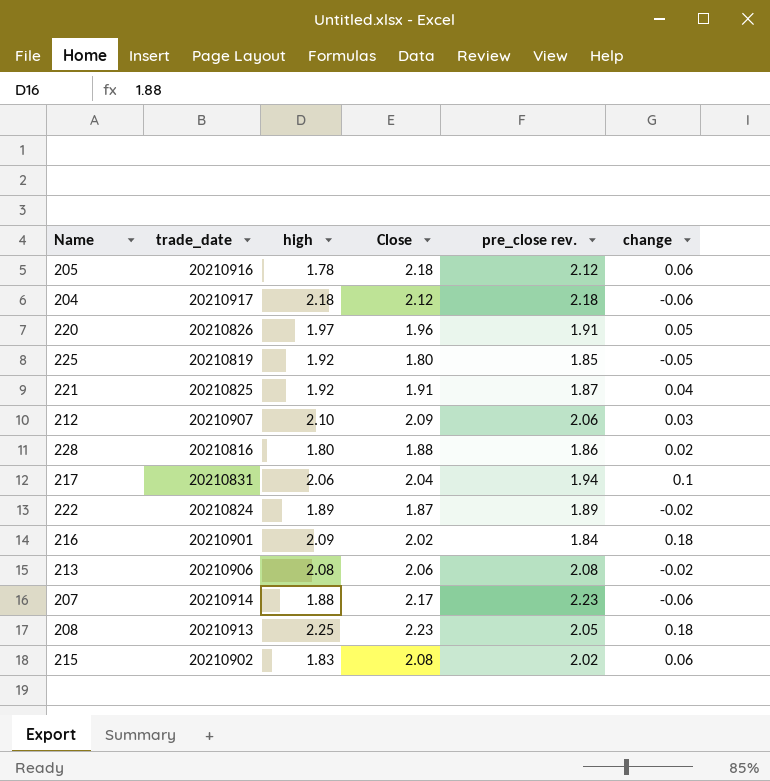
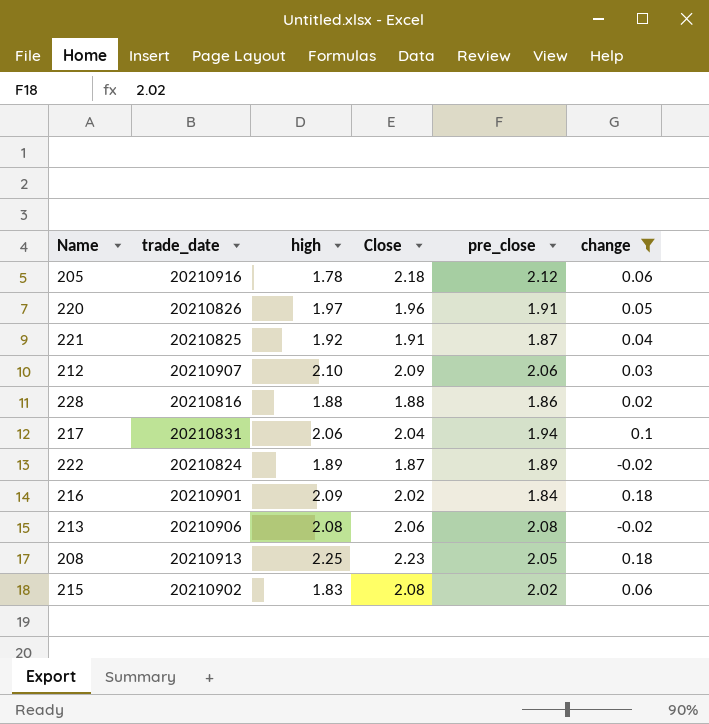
filter: none -> change >= -0.02
column name: pre_close rev. -> pre_close
228 | high: 1.80 -> 1.88

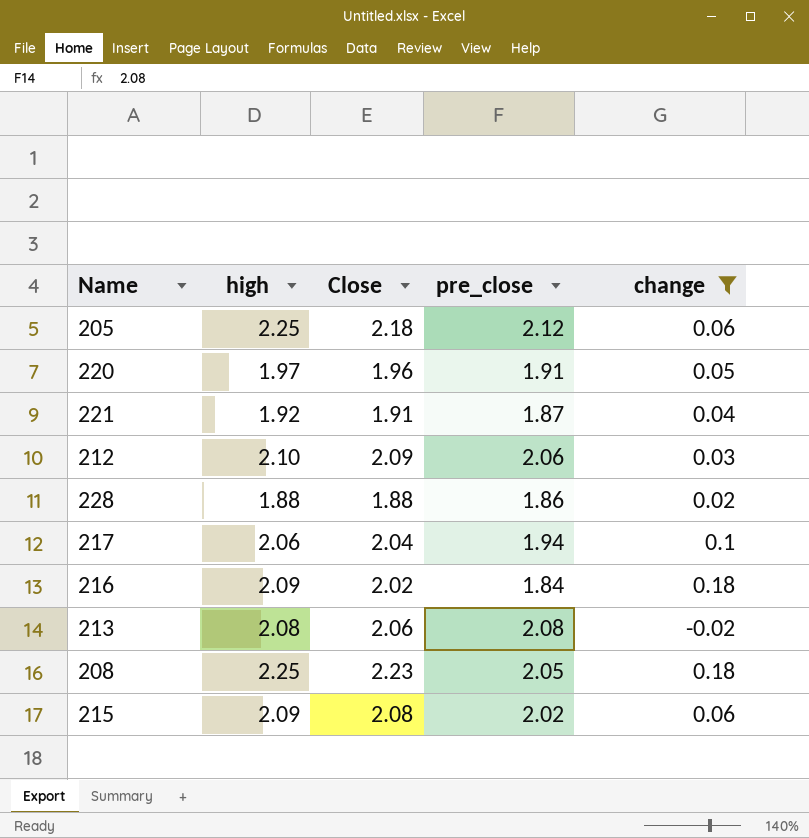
column trade_date | position: 2 -> none
row 222: 20210824 | 1.89 | 1.87 | 1.89 | -0.02 -> none
205 | high: 1.78 -> 2.25
215 | high: 1.83 -> 2.09

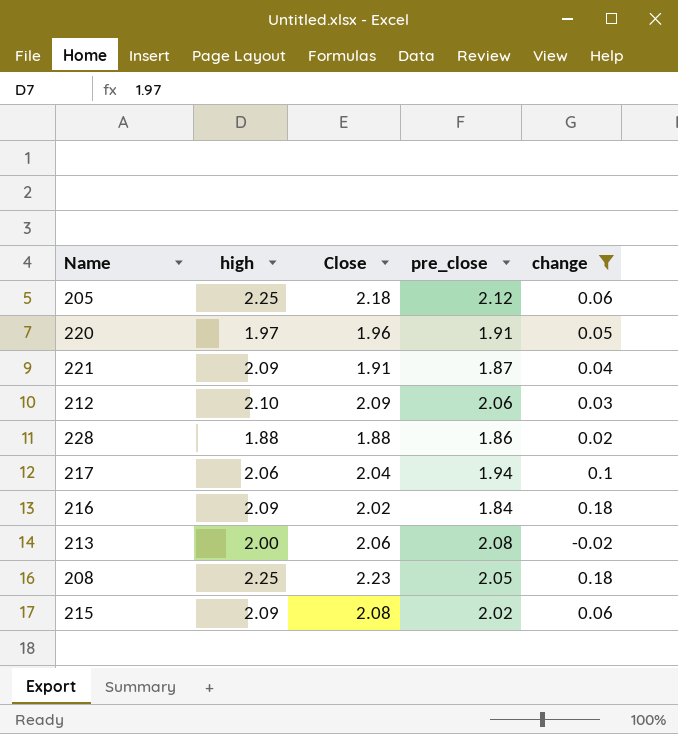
221 | high: 1.92 -> 2.09
213 | high: 2.08 -> 2.00

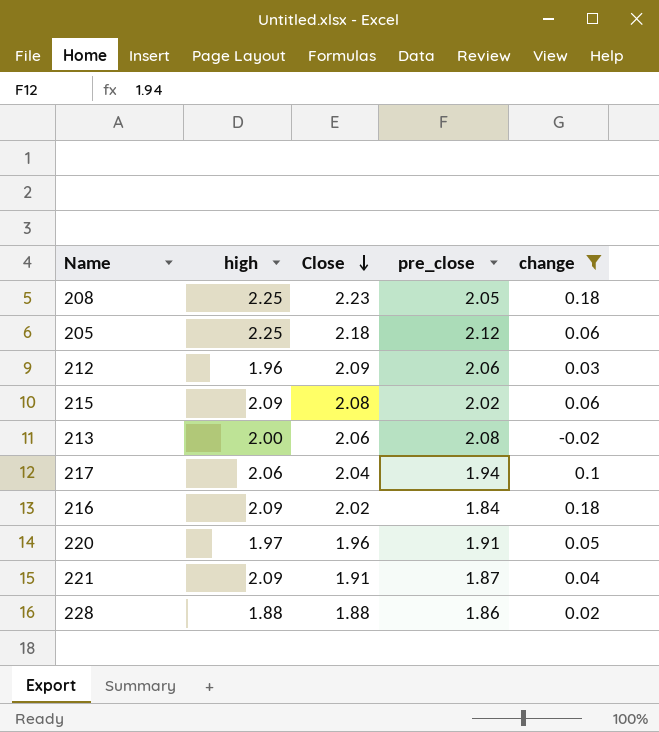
row order: none -> Close descending
212 | high: 2.10 -> 1.96

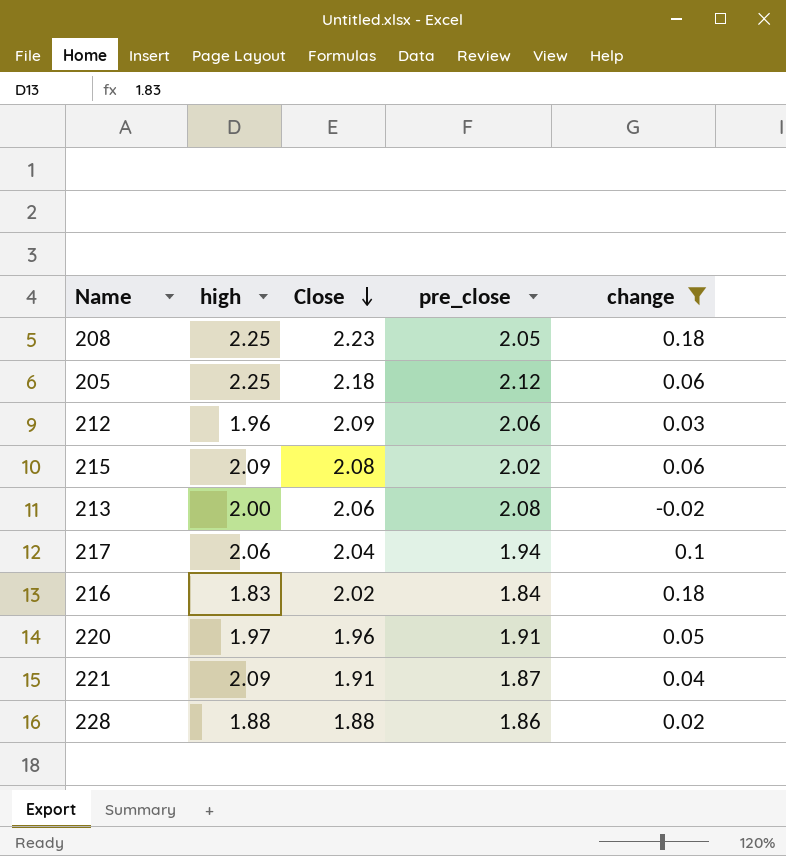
216 | high: 2.09 -> 1.83

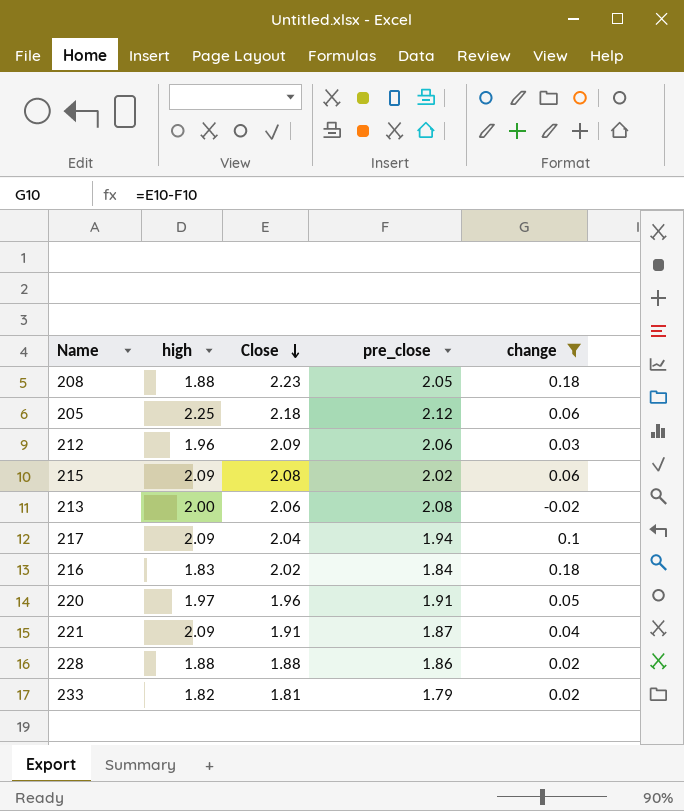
208 | high: 2.25 -> 1.88
217 | high: 2.06 -> 2.09
row 233: none -> 1.82 | 1.81 | 1.79 | 0.02

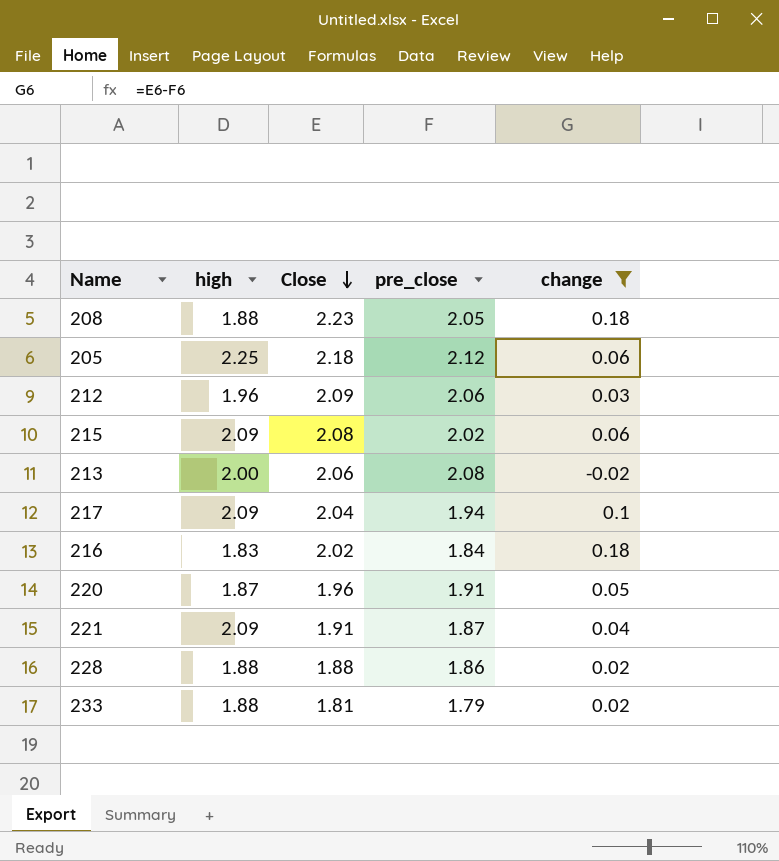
220 | high: 1.97 -> 1.87
233 | high: 1.82 -> 1.88

